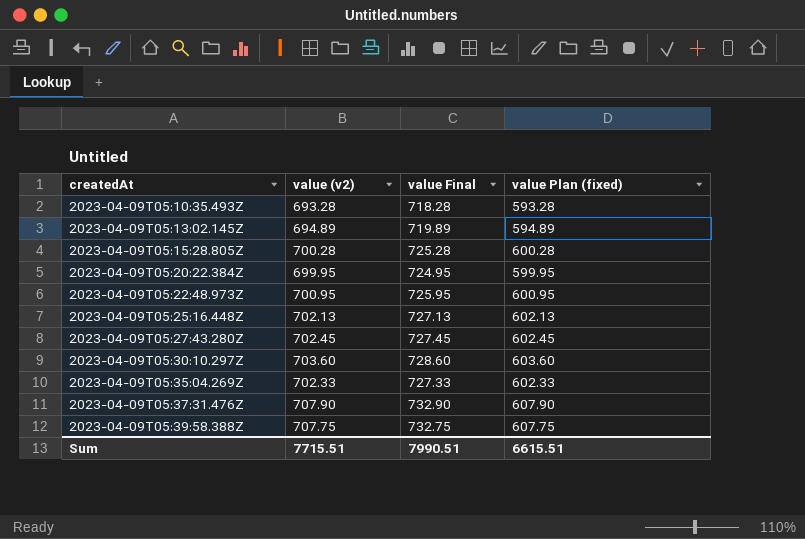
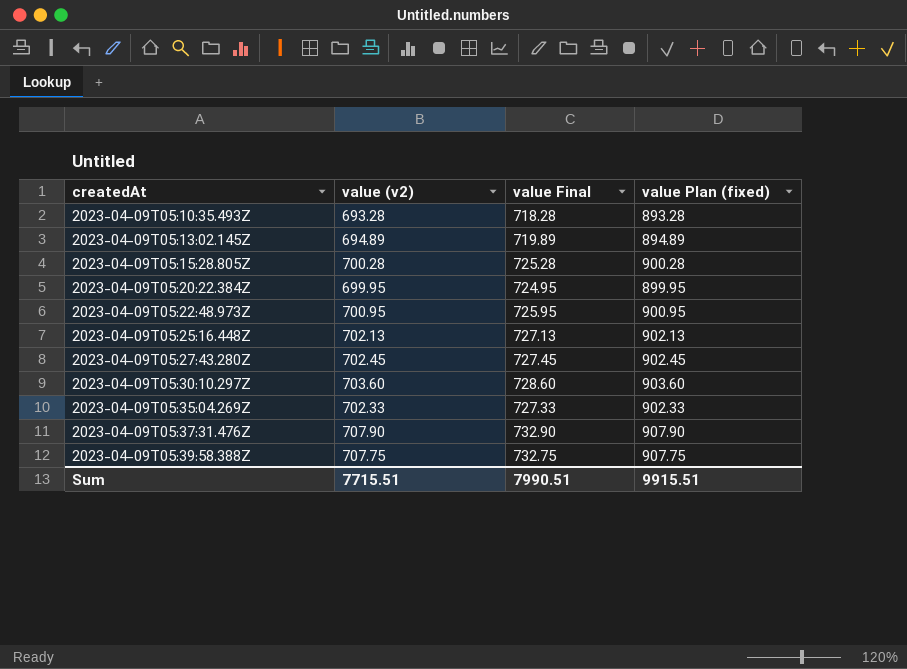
column value Plan (fixed) | formula: [value (v2)] - 100 -> [value (v2)] + 200
Sum | value Plan (fixed): 6615.51 -> 9915.51

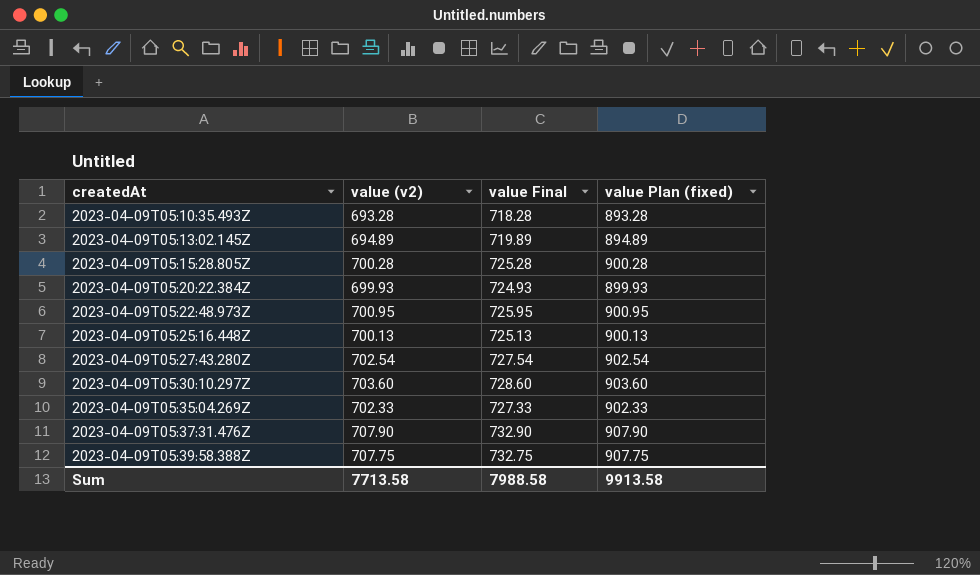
2023-04-09T05:20:22.384Z | value (v2): 699.95 -> 699.93
2023-04-09T05:20:22.384Z | value Final: 724.95 -> 724.93
2023-04-09T05:20:22.384Z | value Plan (fixed): 899.95 -> 899.93
2023-04-09T05:25:16.448Z | value (v2): 702.13 -> 700.13
2023-04-09T05:25:16.448Z | value Final: 727.13 -> 725.13
2023-04-09T05:25:16.448Z | value Plan (fixed): 902.13 -> 900.13
2023-04-09T05:27:43.280Z | value (v2): 702.45 -> 702.54
2023-04-09T05:27:43.280Z | value Final: 727.45 -> 727.54
2023-04-09T05:27:43.280Z | value Plan (fixed): 902.45 -> 902.54
Sum | value (v2): 7715.51 -> 7713.58
Sum | value Final: 7990.51 -> 7988.58
Sum | value Plan (fixed): 9915.51 -> 9913.58

